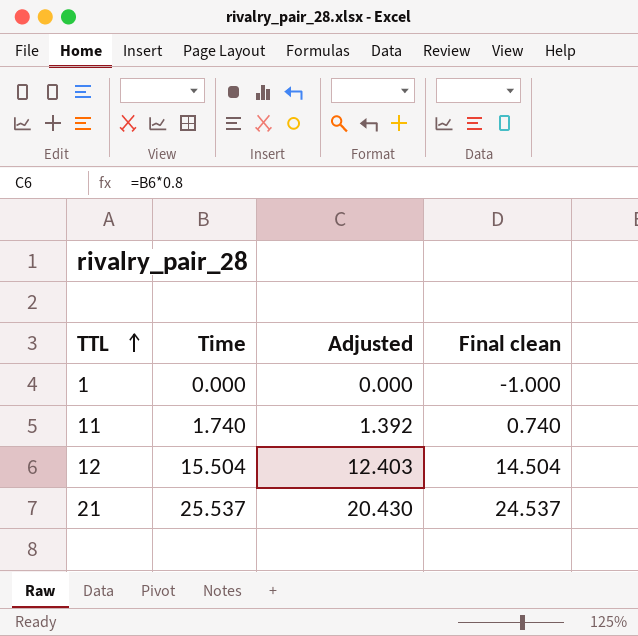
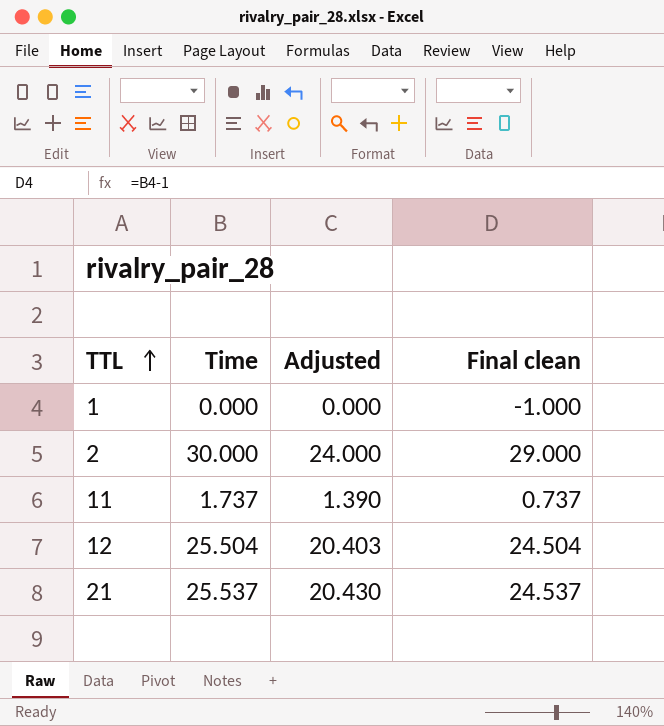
row 2: none -> 30.000 | 24.000 | 29.000
11 | Time: 1.740 -> 1.737
11 | Adjusted: 1.392 -> 1.390
11 | Final clean: 0.740 -> 0.737
12 | Time: 15.504 -> 25.504
12 | Adjusted: 12.403 -> 20.403
12 | Final clean: 14.504 -> 24.504

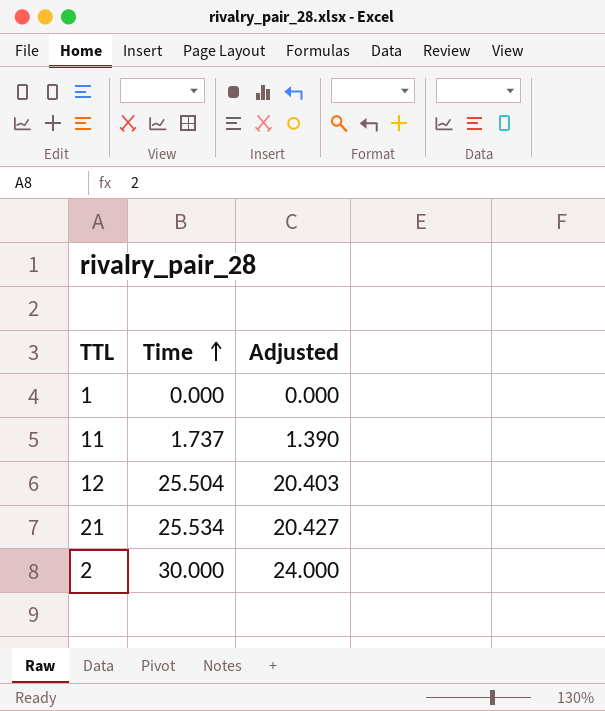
row order: TTL ascending -> Time ascending
column Final clean | formula: [Time] - 1 -> none
21 | Time: 25.537 -> 25.534
21 | Adjusted: 20.430 -> 20.427

